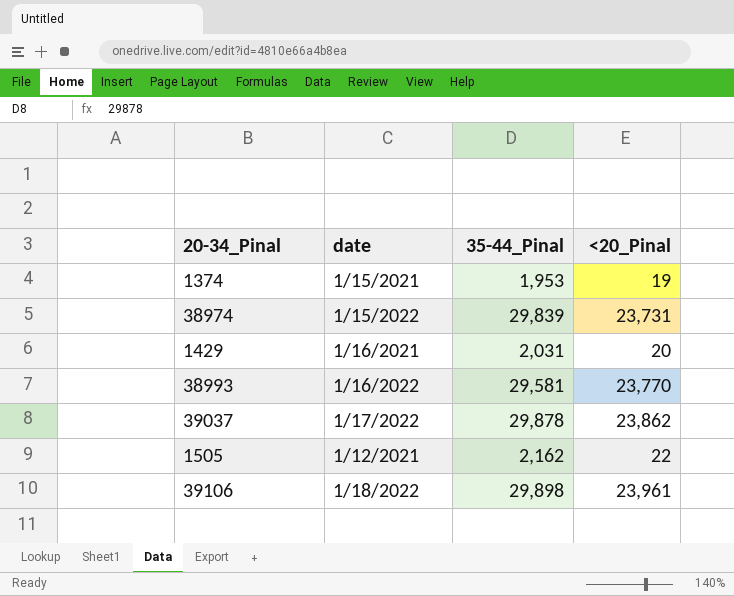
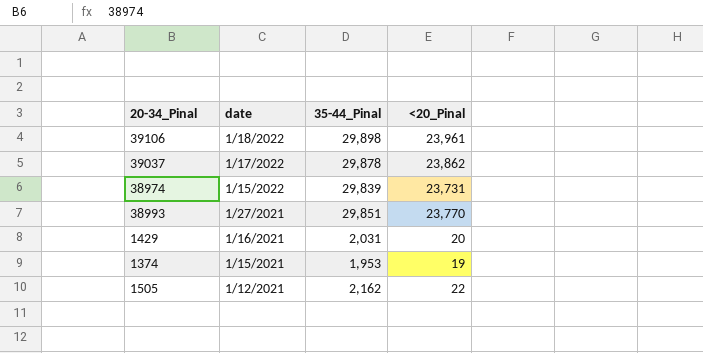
row order: none -> date descending
38993 | date: 1/16/2022 -> 1/27/2021
38993 | 35-44_Pinal: 29,581 -> 29,851

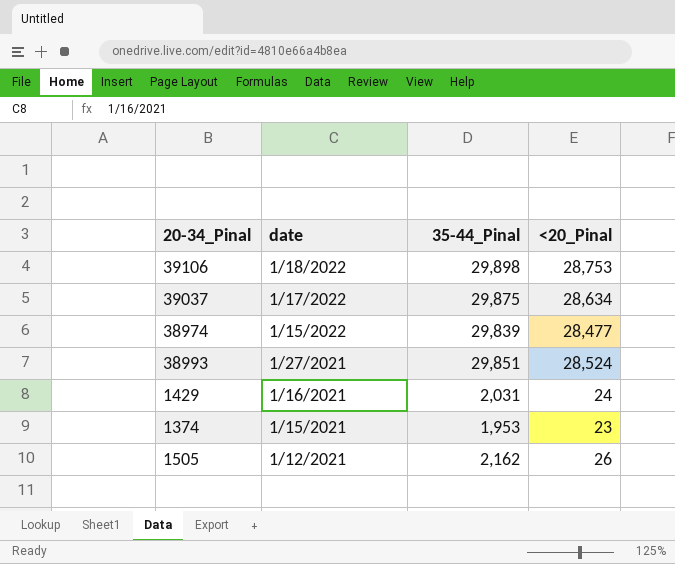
39106 | <20_Pinal: 23,961 -> 28,753
39037 | 35-44_Pinal: 29,878 -> 29,875
39037 | <20_Pinal: 23,862 -> 28,634
38974 | <20_Pinal: 23,731 -> 28,477
38993 | <20_Pinal: 23,770 -> 28,524
1429 | <20_Pinal: 20 -> 24
1374 | <20_Pinal: 19 -> 23
1505 | <20_Pinal: 22 -> 26

